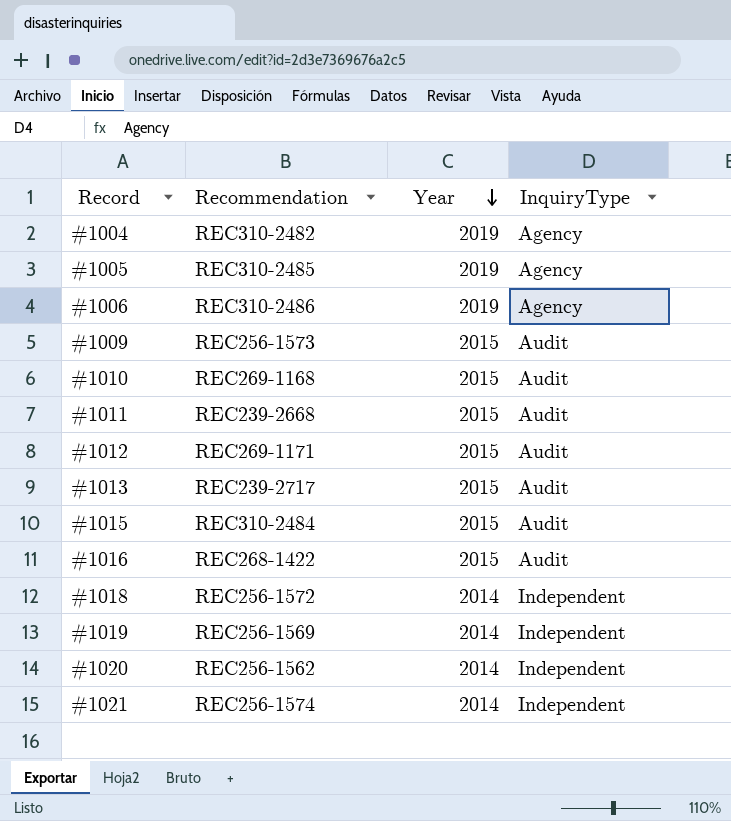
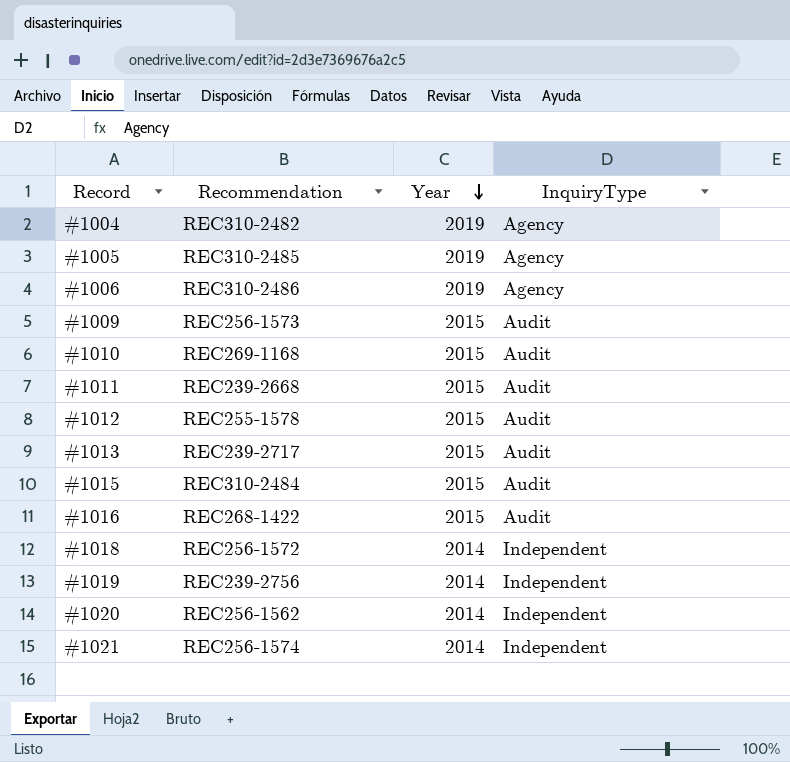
#1012 | Recommendation: REC269-1171 -> REC255-1578
#1019 | Recommendation: REC256-1569 -> REC239-2756

